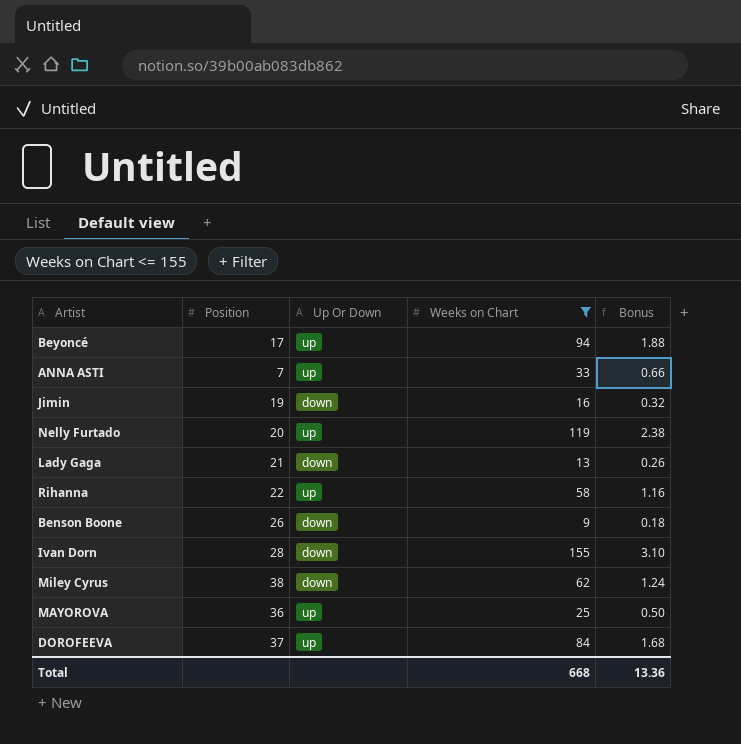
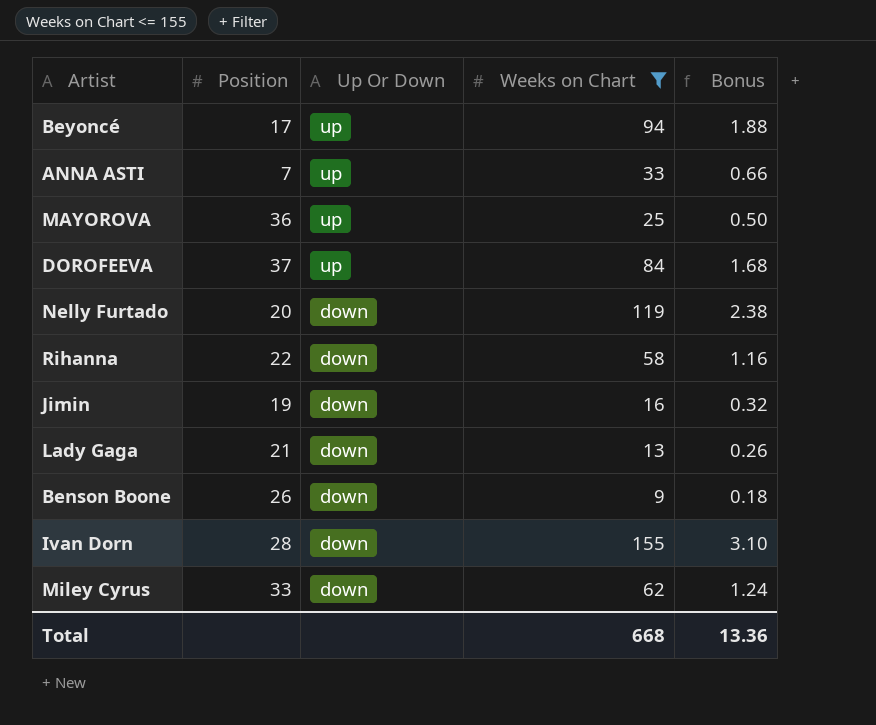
row order: none -> Up Or Down descending
Nelly Furtado | Up Or Down: up -> down
Rihanna | Up Or Down: up -> down
Miley Cyrus | Position: 38 -> 33

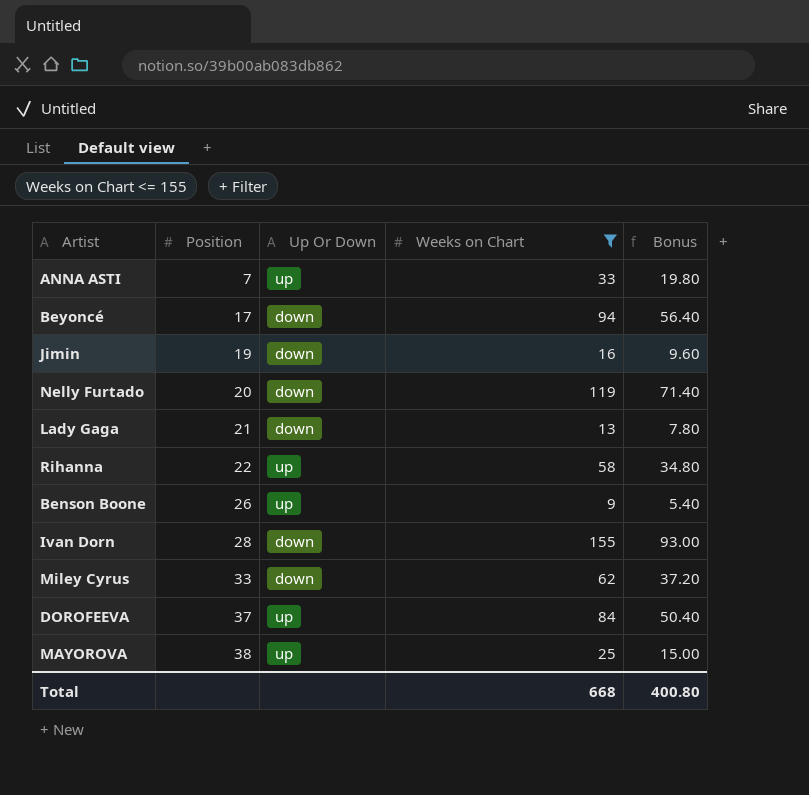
row order: Up Or Down descending -> Position ascending
column Bonus | formula: [Weeks on Chart] * 0.02 -> [Weeks on Chart] * 0.6
Beyoncé | Up Or Down: up -> down
Rihanna | Up Or Down: down -> up
Benson Boone | Up Or Down: down -> up
MAYOROVA | Position: 36 -> 38
Total | Bonus: 13.36 -> 400.80

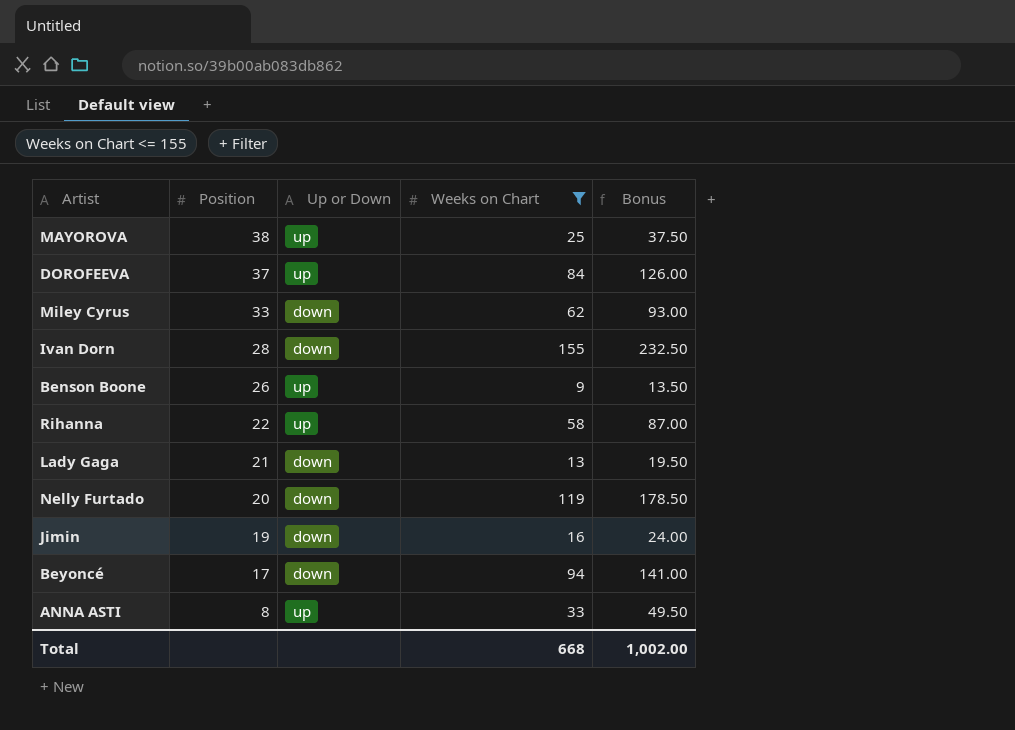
row order: Position ascending -> Position descending
column name: Up Or Down -> Up or Down
column Bonus | formula: [Weeks on Chart] * 0.6 -> [Weeks on Chart] * 1.5
ANNA ASTI | Position: 7 -> 8
Total | Bonus: 400.80 -> 1,002.00

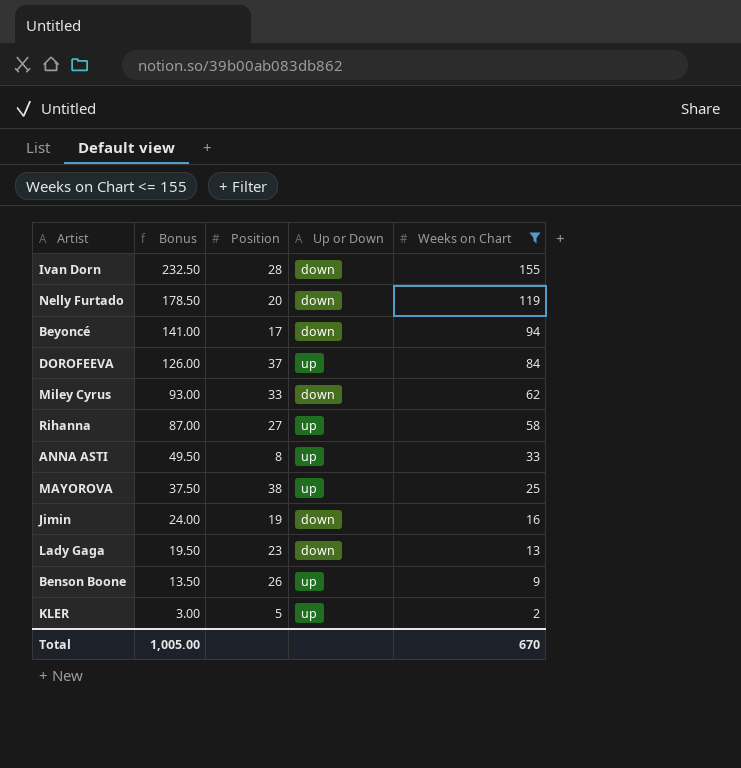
row order: Position descending -> Bonus descending
column Bonus | position: 5 -> 2
Rihanna | Position: 22 -> 27
Lady Gaga | Position: 21 -> 23
row KLER: none -> 3.00 | 5 | up | 2
Total | Bonus: 1,002.00 -> 1,005.00
Total | Weeks on Chart: 668 -> 670

